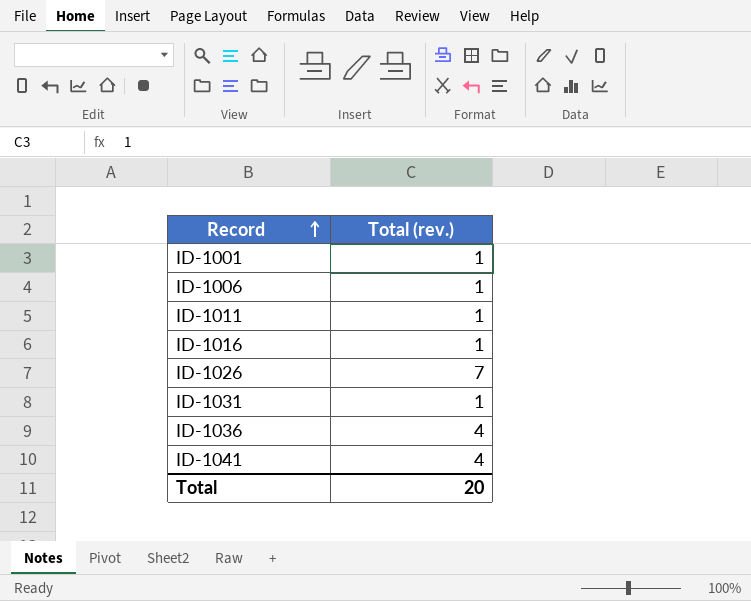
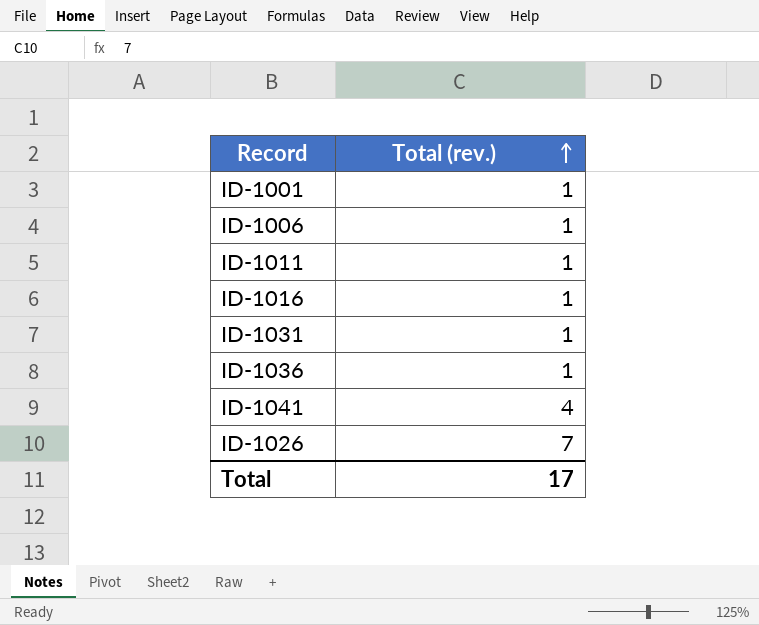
row order: Record ascending -> Total (rev.) ascending
ID-1036 | Total (rev.): 4 -> 1
Total | Total (rev.): 20 -> 17

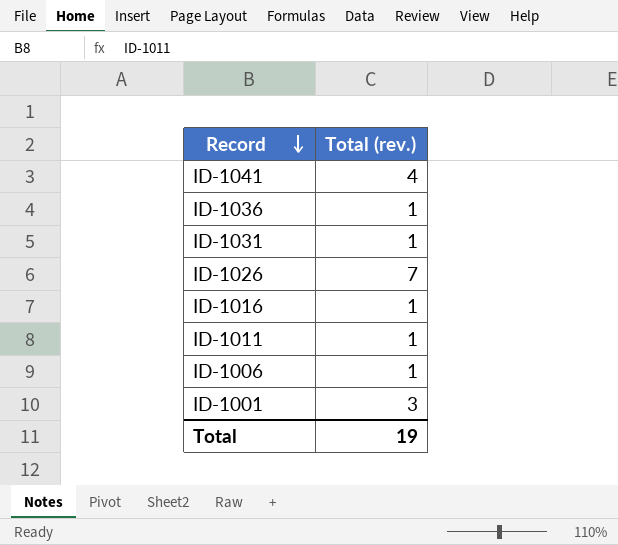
row order: Total (rev.) ascending -> Record descending
ID-1001 | Total (rev.): 1 -> 3
Total | Total (rev.): 17 -> 19

